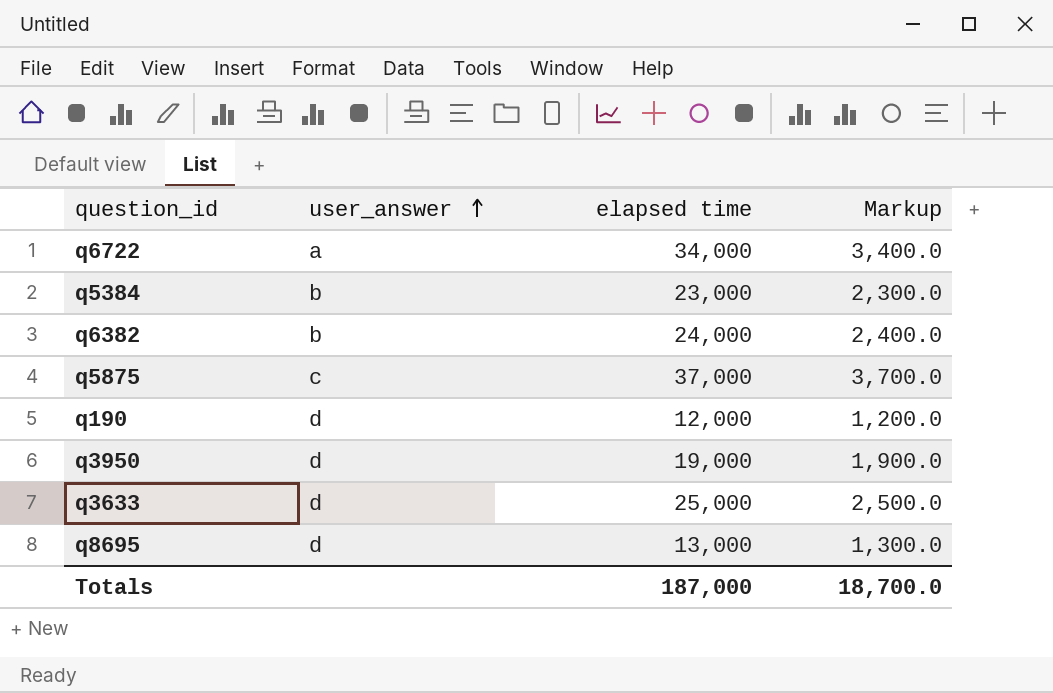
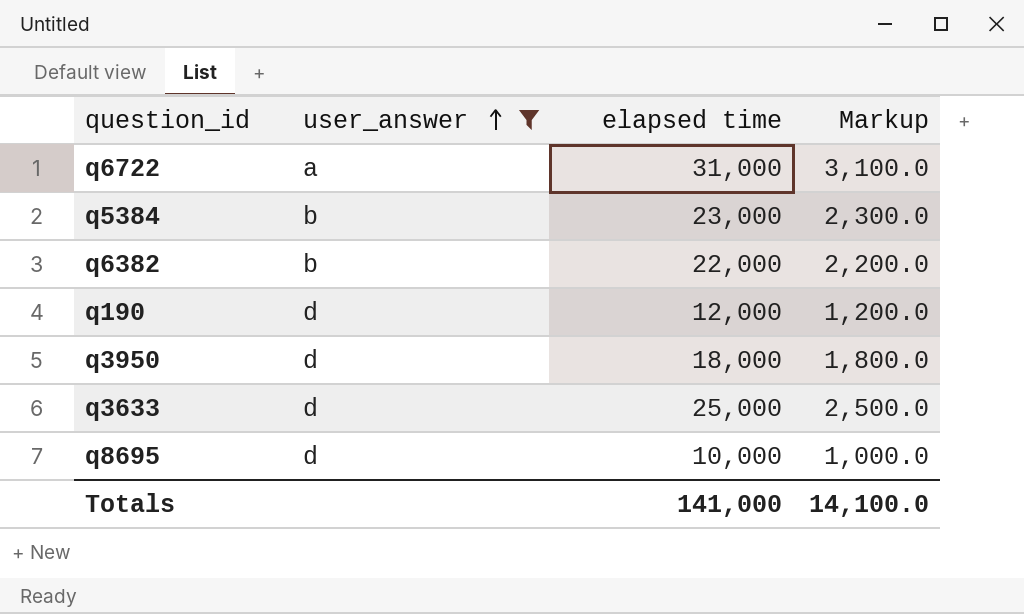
filter: none -> user_answer != c
q6722 | elapsed time: 34,000 -> 31,000
q6722 | Markup: 3,400.0 -> 3,100.0
q6382 | elapsed time: 24,000 -> 22,000
q6382 | Markup: 2,400.0 -> 2,200.0
q3950 | elapsed time: 19,000 -> 18,000
q3950 | Markup: 1,900.0 -> 1,800.0
q8695 | elapsed time: 13,000 -> 10,000
q8695 | Markup: 1,300.0 -> 1,000.0
Totals | elapsed time: 187,000 -> 141,000
Totals | Markup: 18,700.0 -> 14,100.0

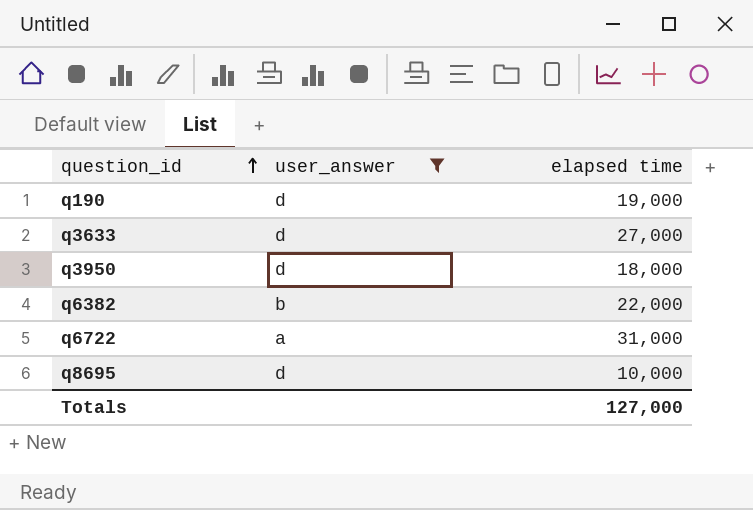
row order: user_answer ascending -> question_id ascending
column Markup | formula: [elapsed time] * 0.1 -> none
row q5384: b | 23,000 | 2,300.0 -> none
q190 | elapsed time: 12,000 -> 19,000
q3633 | elapsed time: 25,000 -> 27,000
Totals | elapsed time: 141,000 -> 127,000

